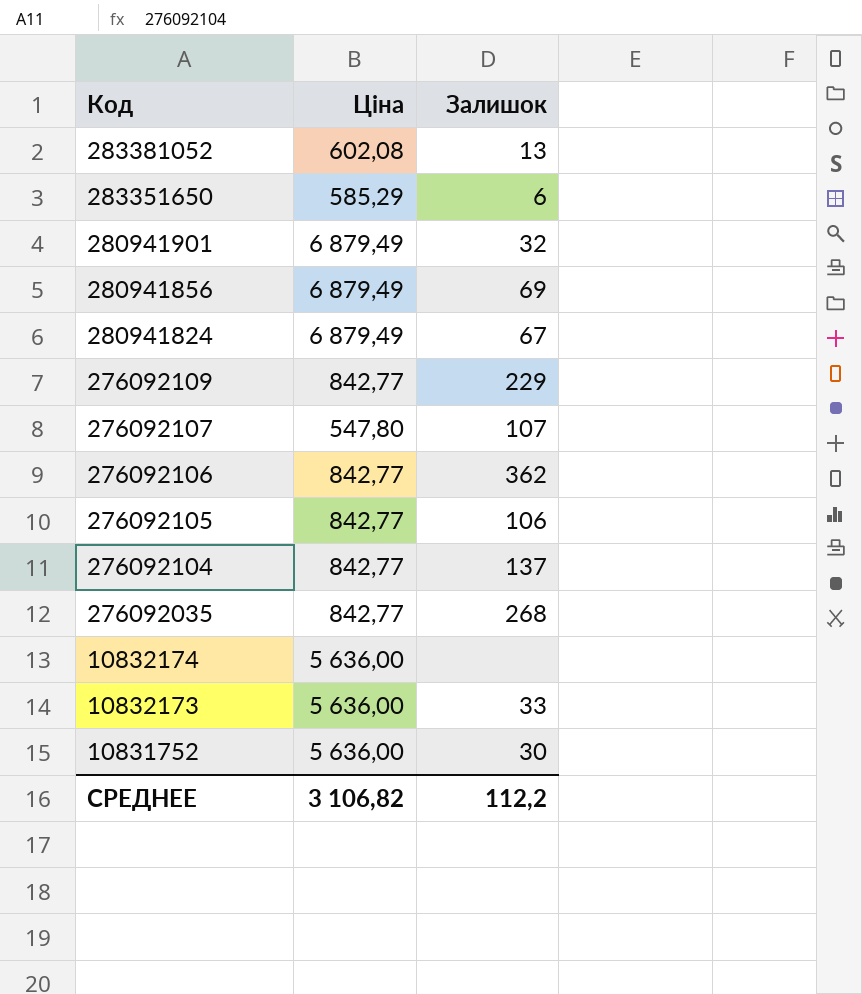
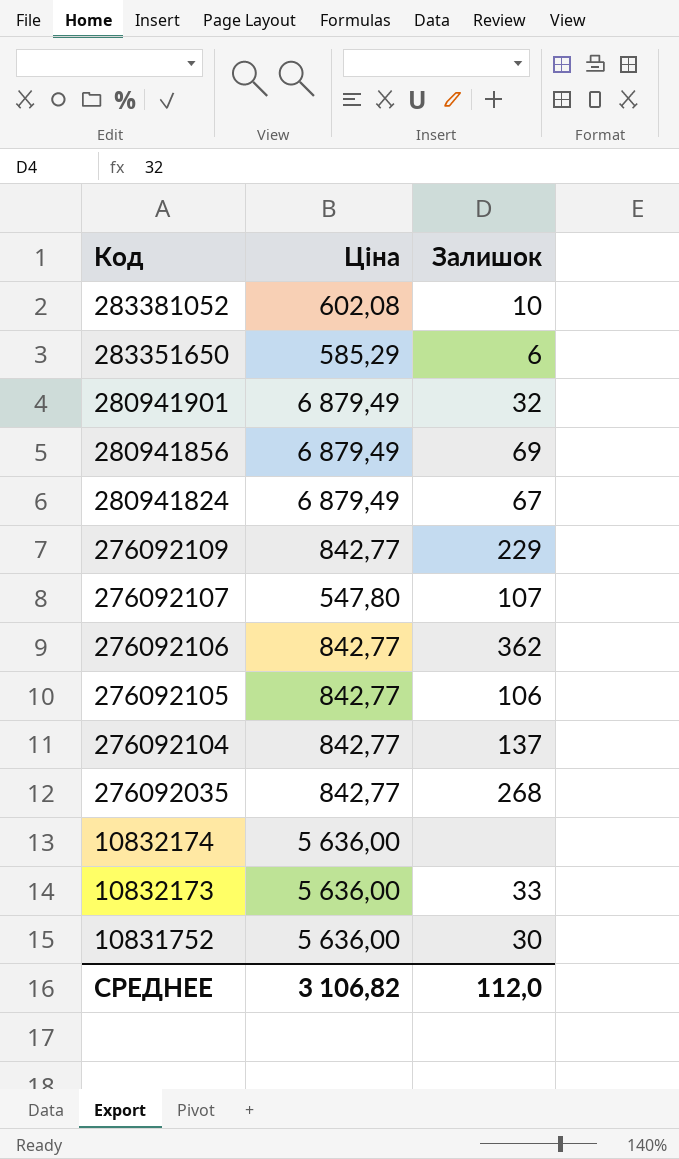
283381052 | Залишок: 13 -> 10
СРЕДНЕЕ | Залишок: 112,2 -> 112,0

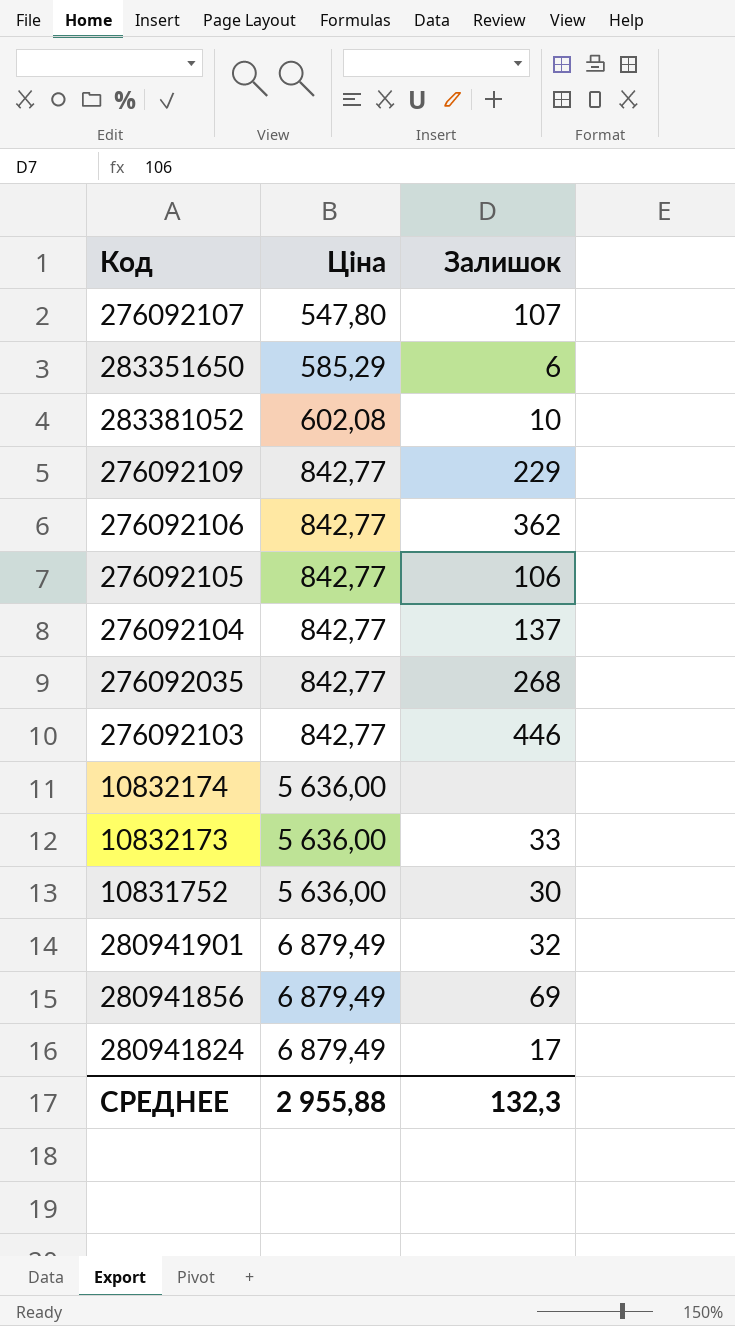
row order: Код descending -> Ціна ascending
row 276092103: none -> 842,77 | 446
280941824 | Залишок: 67 -> 17
СРЕДНЕЕ | Ціна: 3 106,82 -> 2 955,88
СРЕДНЕЕ | Залишок: 112,0 -> 132,3

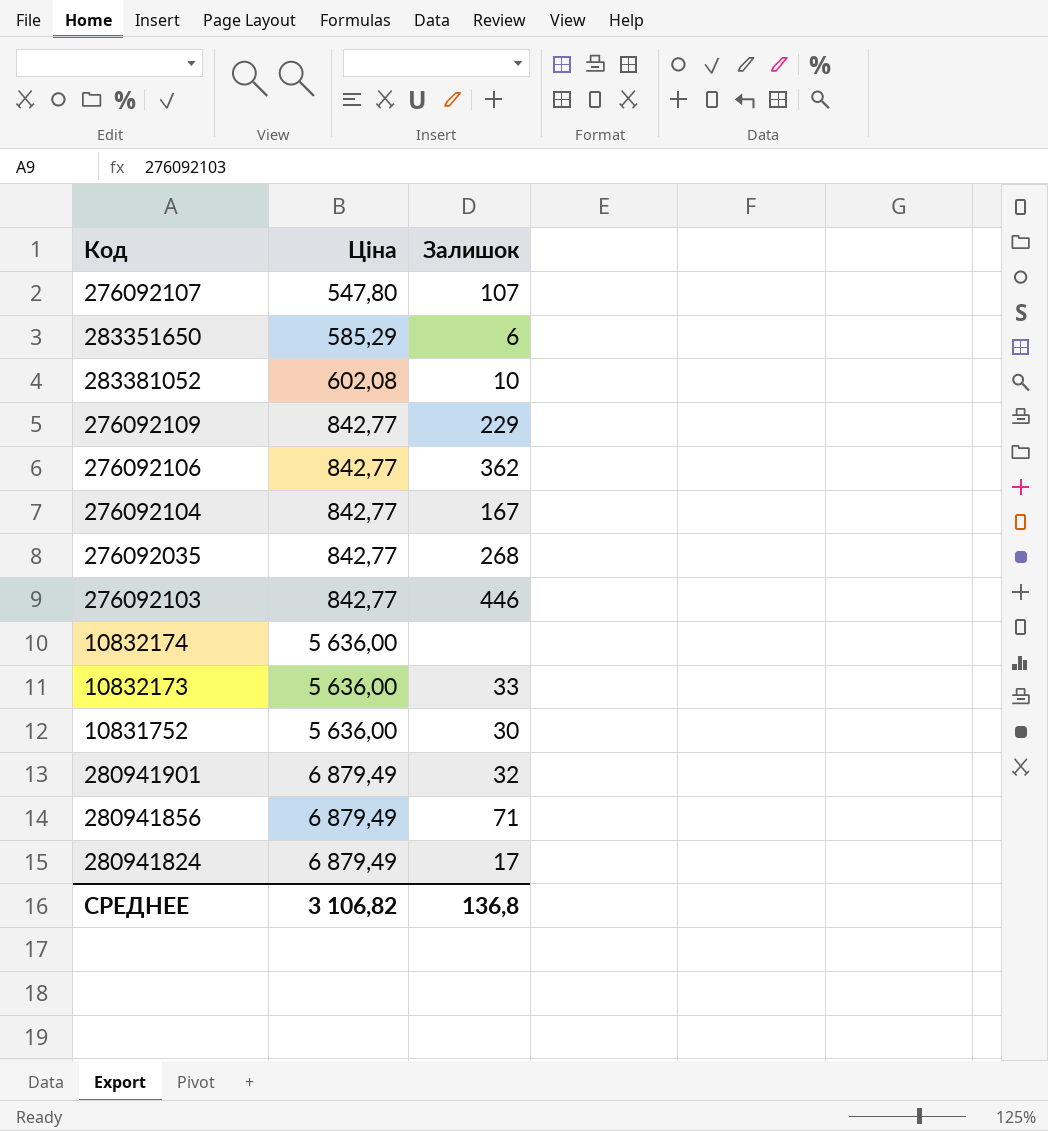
row 276092105: 842,77 | 106 -> none
276092104 | Залишок: 137 -> 167
280941856 | Залишок: 69 -> 71
СРЕДНЕЕ | Ціна: 2 955,88 -> 3 106,82
СРЕДНЕЕ | Залишок: 132,3 -> 136,8

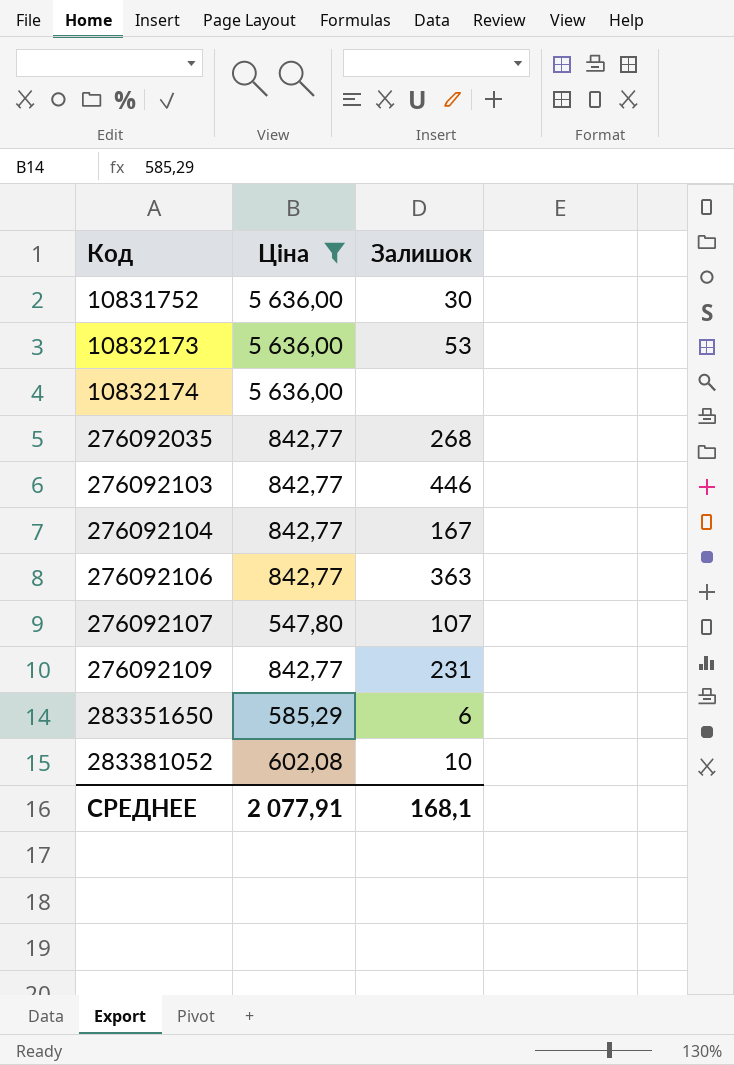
filter: none -> Ціна != 6 879,49
row order: Ціна ascending -> Код ascending
10832173 | Залишок: 33 -> 53
276092106 | Залишок: 362 -> 363
276092109 | Залишок: 229 -> 231
СРЕДНЕЕ | Ціна: 3 106,82 -> 2 077,91
СРЕДНЕЕ | Залишок: 136,8 -> 168,1

